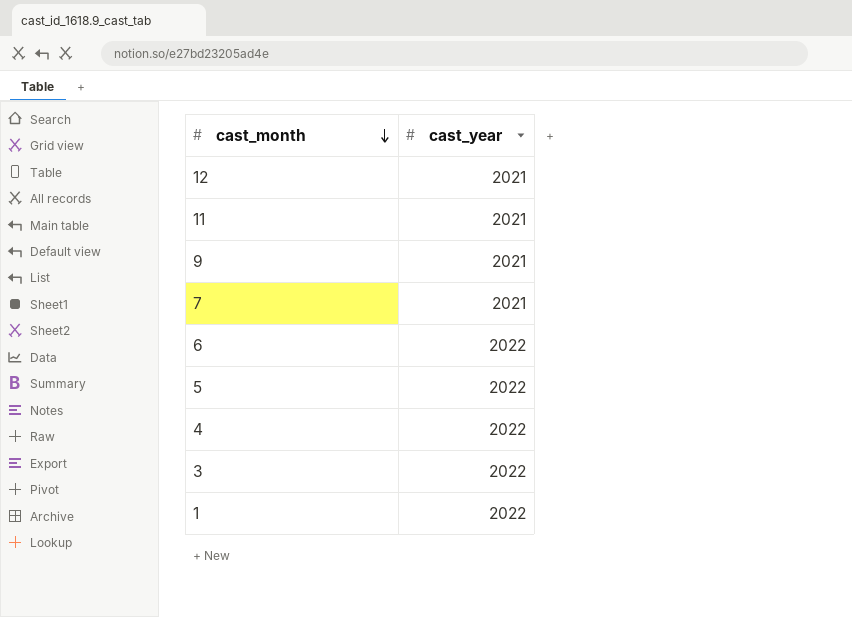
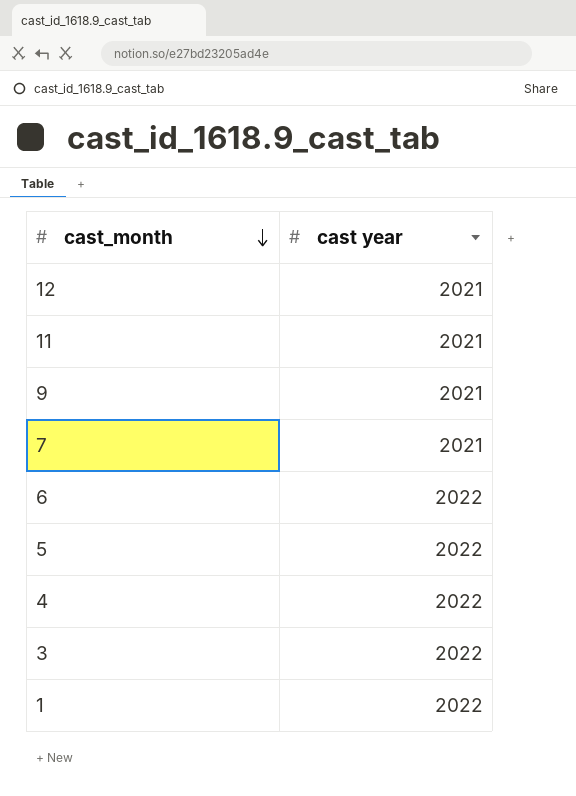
column name: cast_year -> cast year

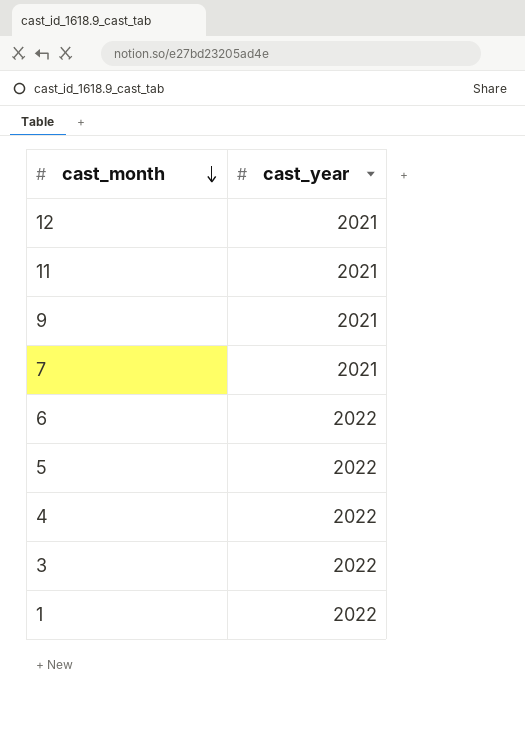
column name: cast year -> cast_year

